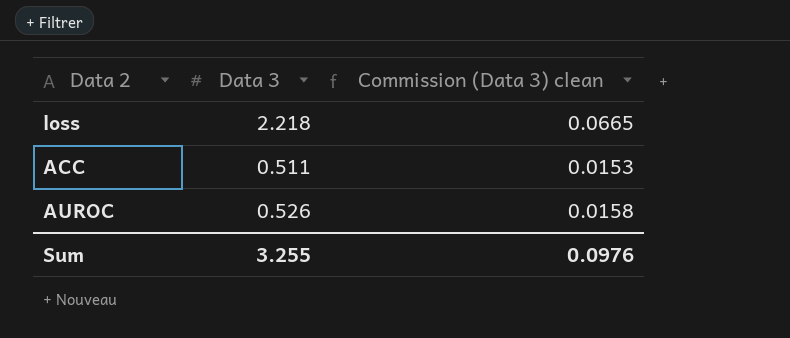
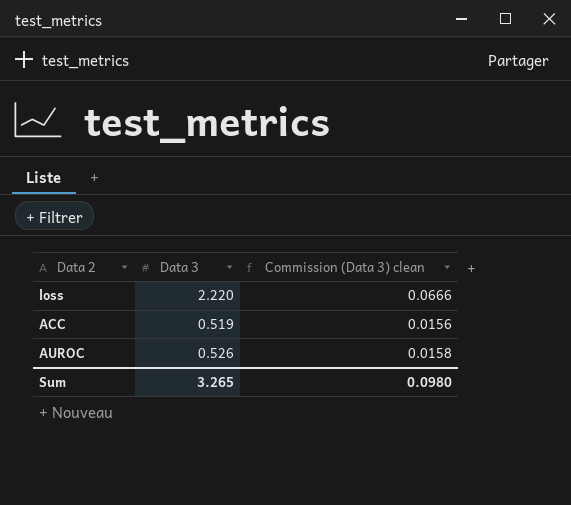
loss | Data 3: 2.218 -> 2.220
loss | Commission (Data 3) clean: 0.0665 -> 0.0666
ACC | Data 3: 0.511 -> 0.519
ACC | Commission (Data 3) clean: 0.0153 -> 0.0156
Sum | Data 3: 3.255 -> 3.265
Sum | Commission (Data 3) clean: 0.0976 -> 0.0980

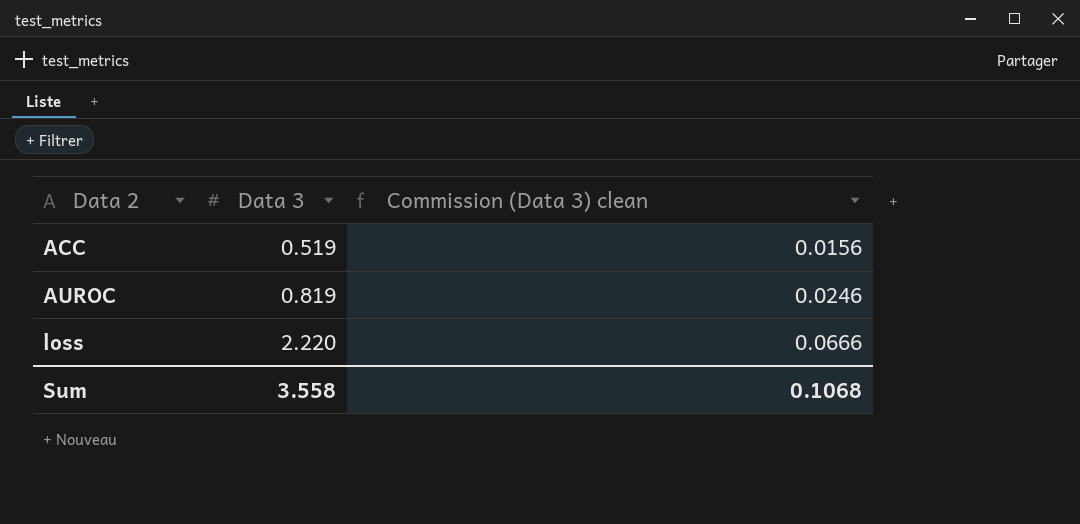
row order: none -> Data 2 ascending
AUROC | Data 3: 0.526 -> 0.819
AUROC | Commission (Data 3) clean: 0.0158 -> 0.0246
Sum | Data 3: 3.265 -> 3.558
Sum | Commission (Data 3) clean: 0.0980 -> 0.1068

